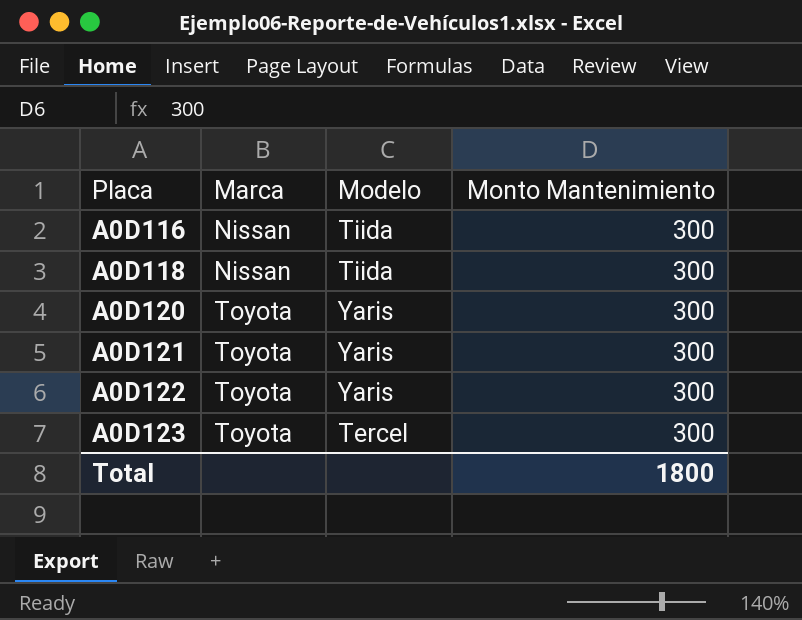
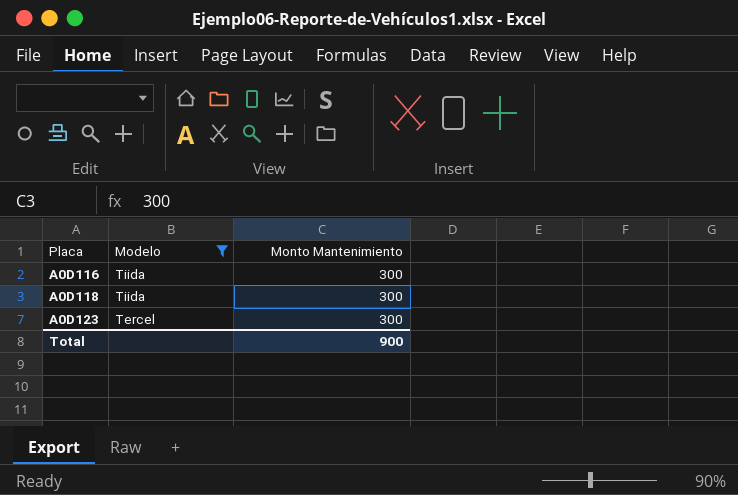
filter: none -> Modelo != Yaris
column Marca | position: 2 -> none
Total | Monto Mantenimiento: 1800 -> 900

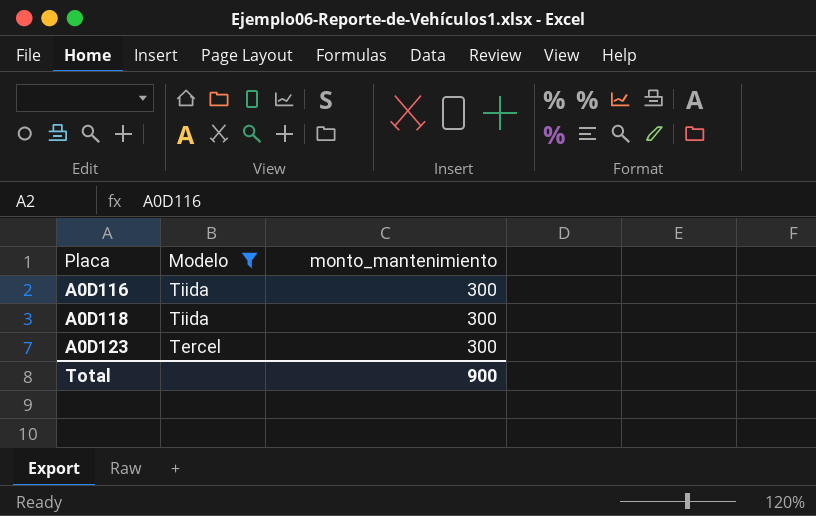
column name: Monto Mantenimiento -> monto_mantenimiento

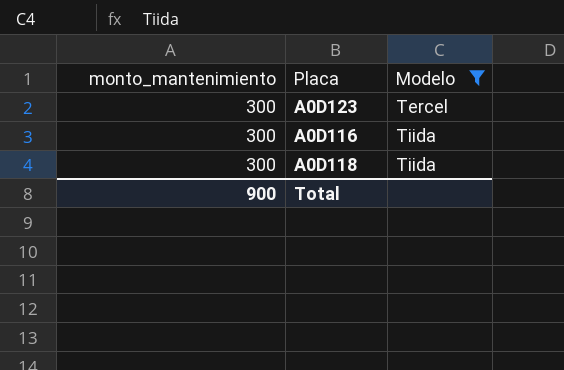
row order: Placa ascending -> Modelo ascending
column monto_mantenimiento | position: 3 -> 1

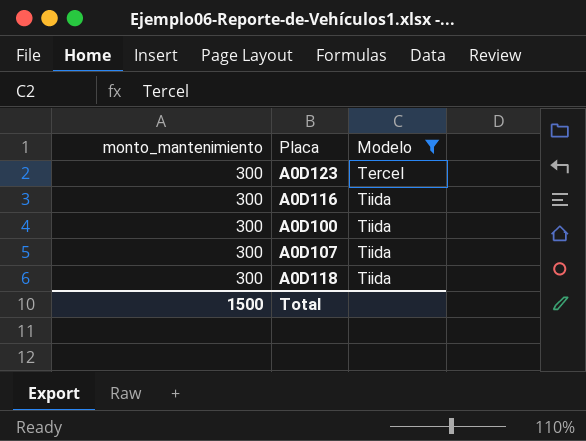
row A0D100: none -> 300 | Tiida
row A0D107: none -> 300 | Tiida
Total | monto_mantenimiento: 900 -> 1500

